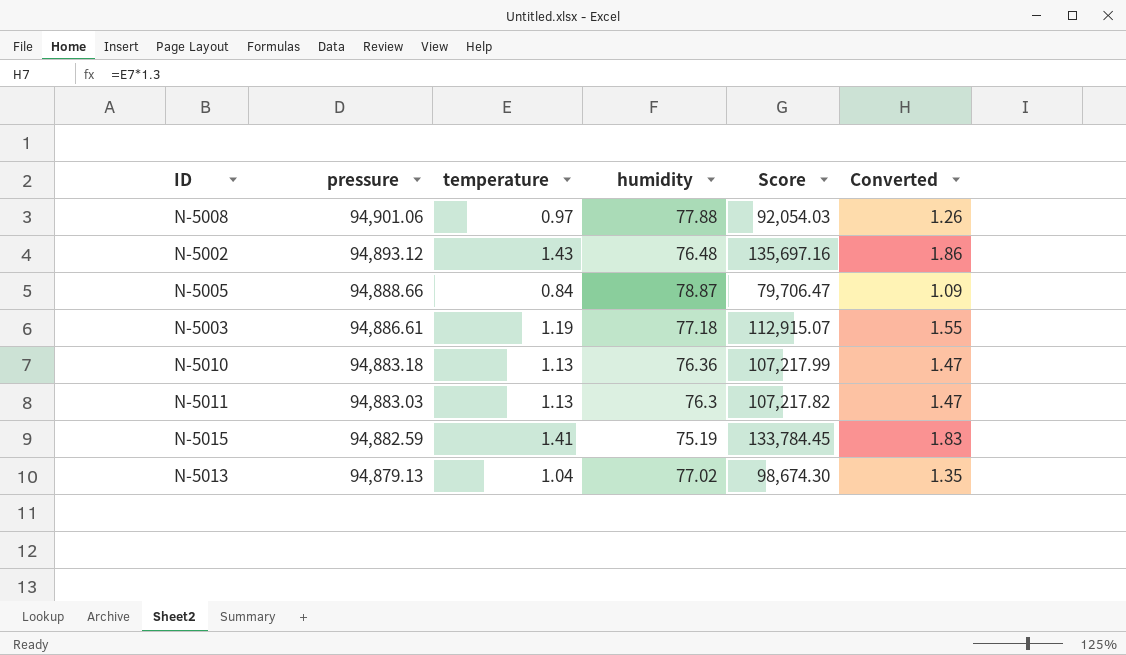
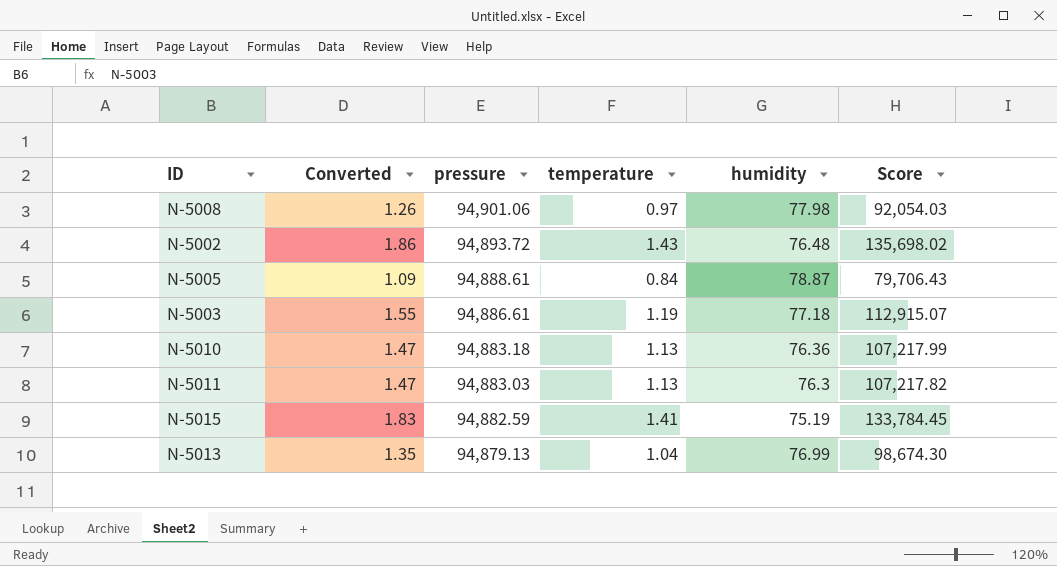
column Converted | position: 6 -> 2
N-5008 | humidity: 77.88 -> 77.98
N-5002 | pressure: 94,893.12 -> 94,893.72
N-5002 | Score: 135,697.16 -> 135,698.02
N-5005 | pressure: 94,888.66 -> 94,888.61
N-5005 | Score: 79,706.47 -> 79,706.43
N-5013 | humidity: 77.02 -> 76.99

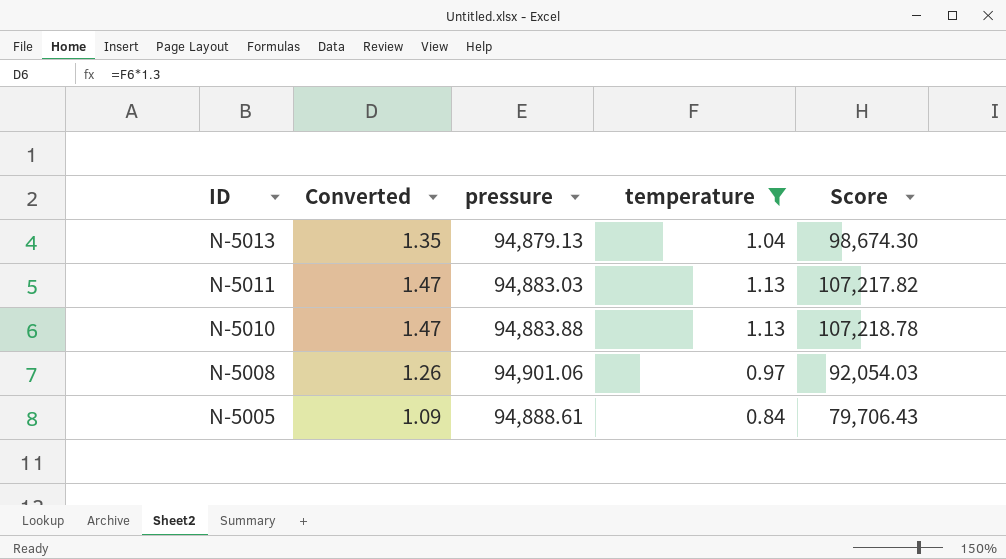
filter: none -> temperature <= 1.13
row order: pressure descending -> ID descending
column humidity | position: 5 -> none
N-5010 | pressure: 94,883.18 -> 94,883.88
N-5010 | Score: 107,217.99 -> 107,218.78

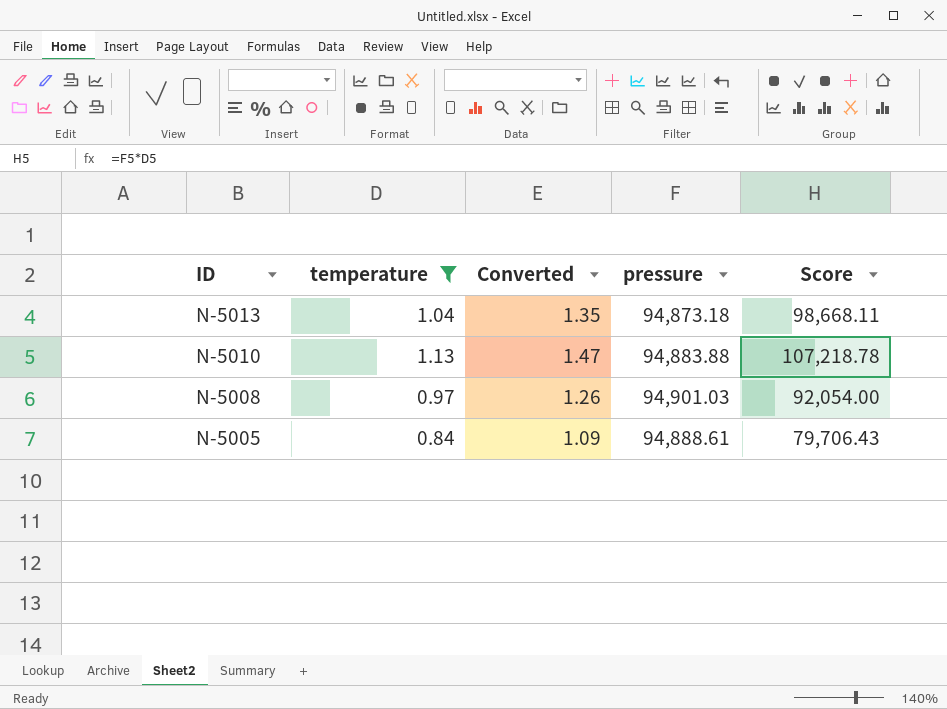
column temperature | position: 4 -> 2
row N-5011: 1.47 | 94,883.03 | 1.13 | 107,217.82 -> none
N-5013 | pressure: 94,879.13 -> 94,873.18
N-5013 | Score: 98,674.30 -> 98,668.11
N-5008 | pressure: 94,901.06 -> 94,901.03
N-5008 | Score: 92,054.03 -> 92,054.00

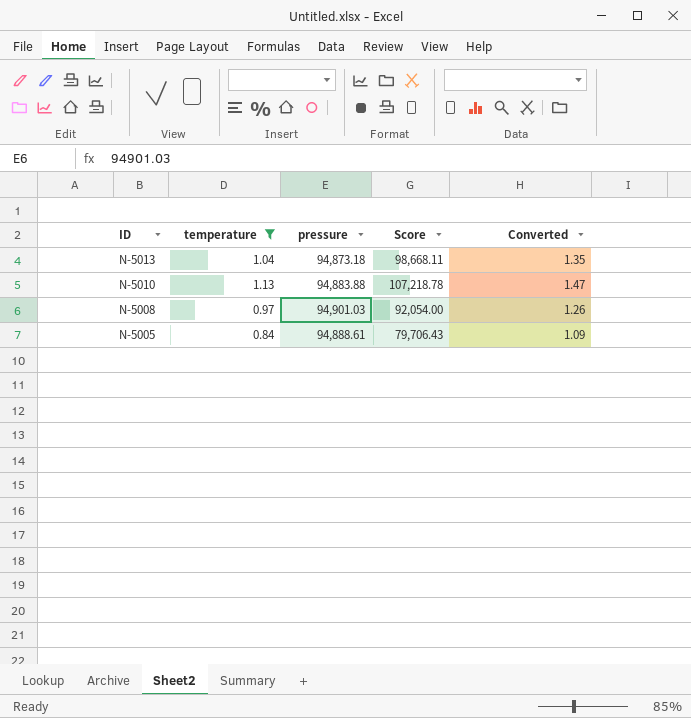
column Converted | position: 3 -> 5

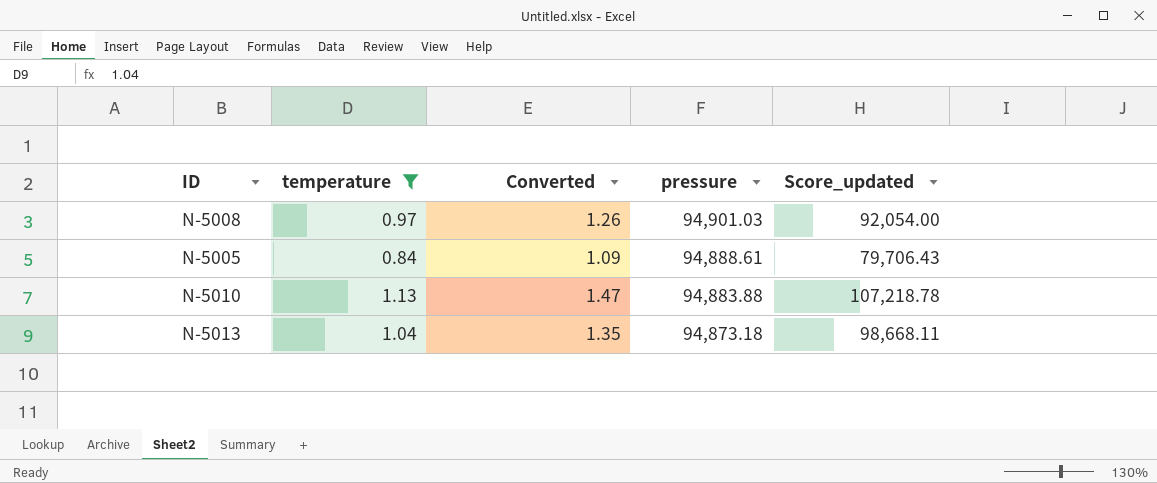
row order: ID descending -> pressure descending
column Converted | position: 5 -> 3
column name: Score -> Score_updated

